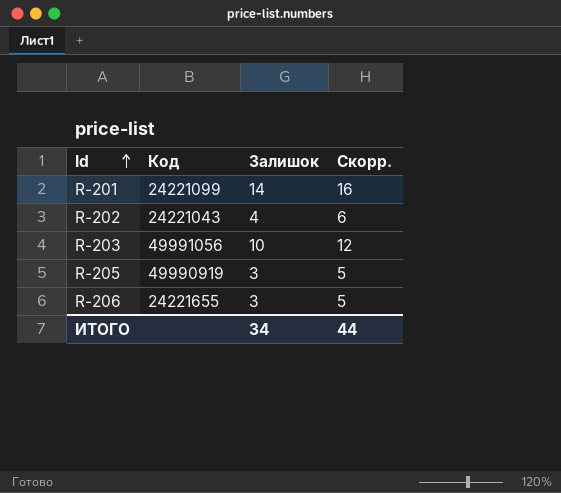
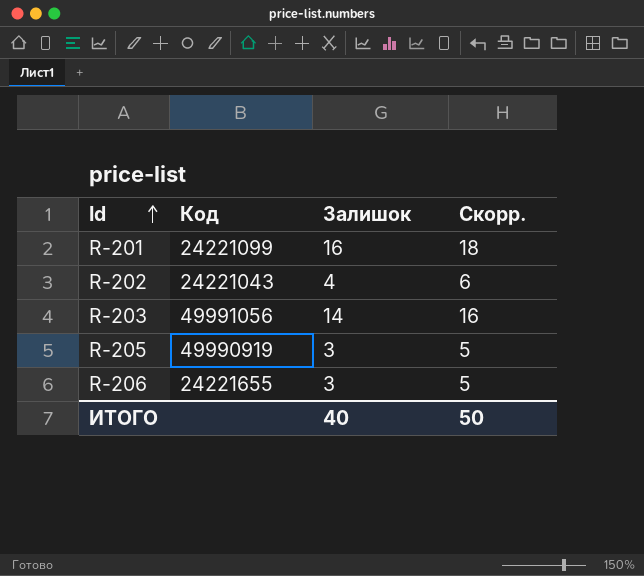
R-201 | Залишок: 14 -> 16
R-201 | Скорр.: 16 -> 18
R-203 | Залишок: 10 -> 14
R-203 | Скорр.: 12 -> 16
ИТОГО | Залишок: 34 -> 40
ИТОГО | Скорр.: 44 -> 50

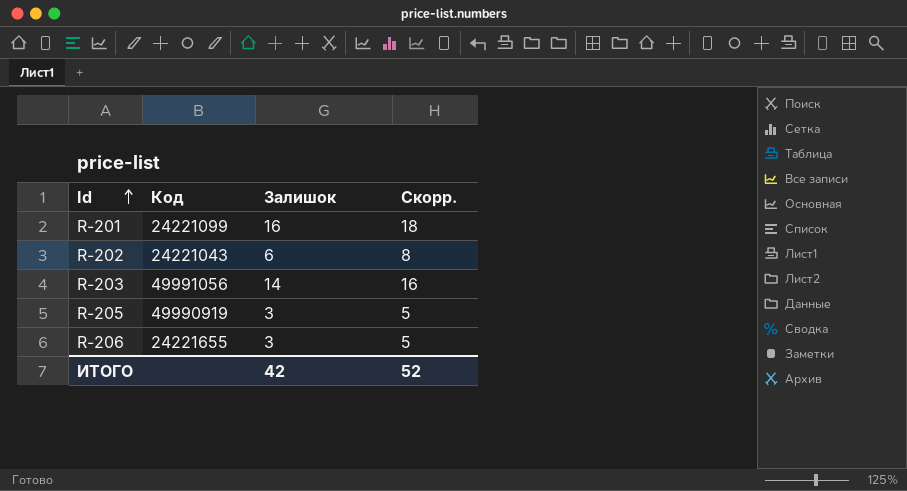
R-202 | Залишок: 4 -> 6
R-202 | Скорр.: 6 -> 8
ИТОГО | Залишок: 40 -> 42
ИТОГО | Скорр.: 50 -> 52

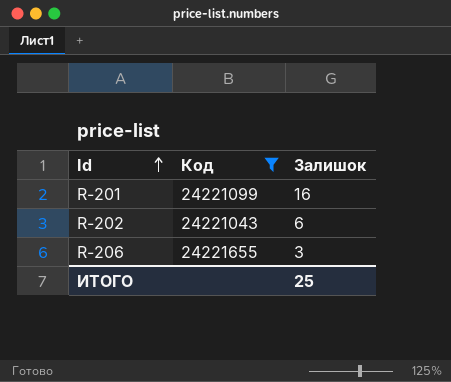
filter: none -> Код <= 24221655
column Скорр. | formula: [Залишок] + 2 -> none
ИТОГО | Залишок: 42 -> 25

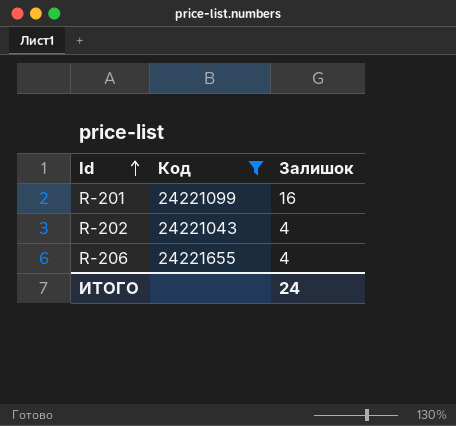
R-202 | Залишок: 6 -> 4
R-206 | Залишок: 3 -> 4
ИТОГО | Залишок: 25 -> 24

